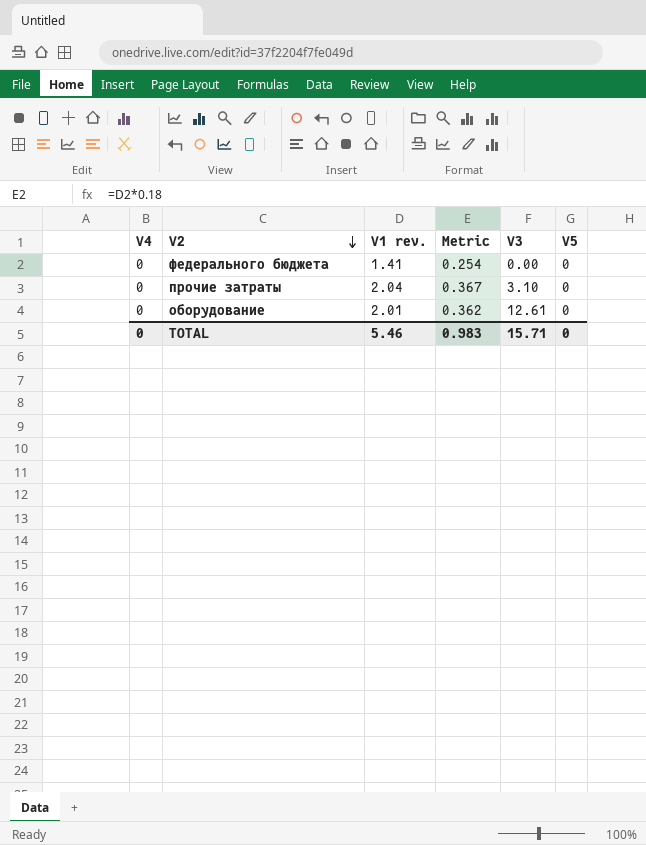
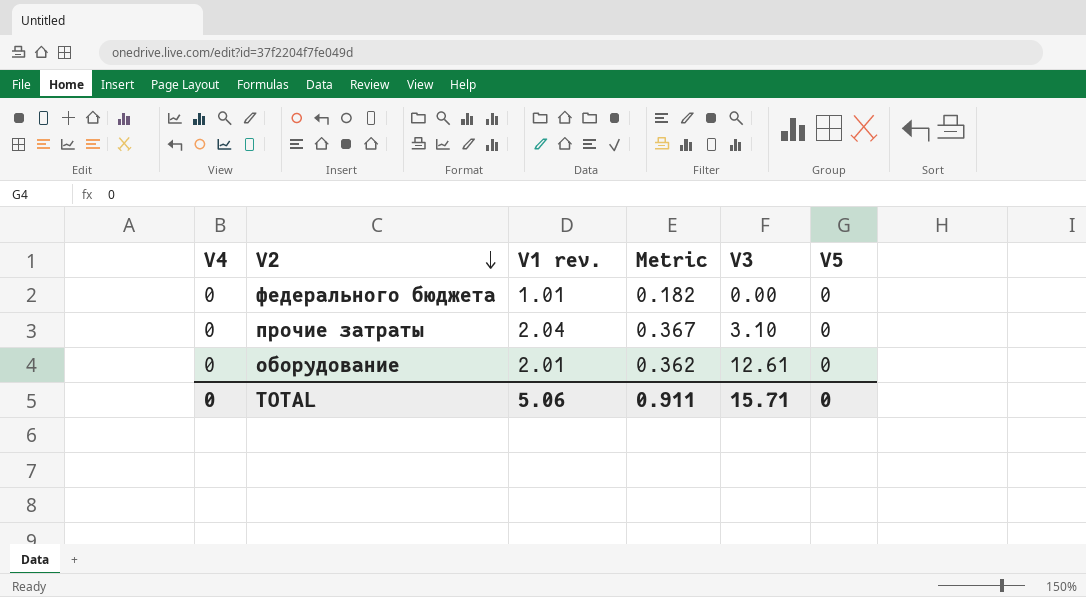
федерального бюджета | V1 rev.: 1.41 -> 1.01
федерального бюджета | Metric: 0.254 -> 0.182
TOTAL | V1 rev.: 5.46 -> 5.06
TOTAL | Metric: 0.983 -> 0.911

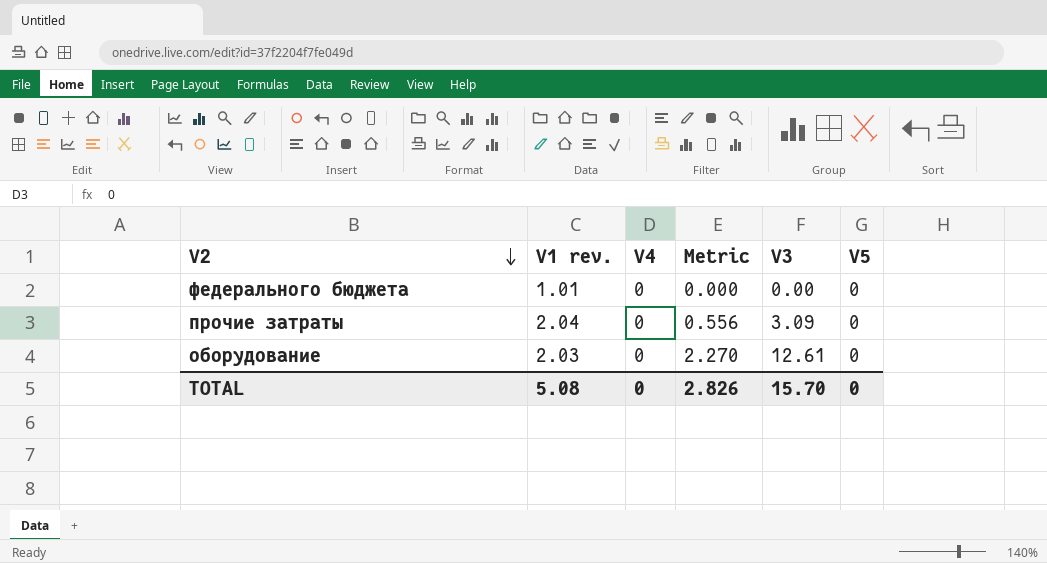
column V4 | position: 1 -> 3
column Metric | formula: [V1 rev.] * 0.18 -> [V3] * 0.18
прочие затраты | V3: 3.10 -> 3.09
оборудование | V1 rev.: 2.01 -> 2.03
TOTAL | V1 rev.: 5.06 -> 5.08
TOTAL | Metric: 0.911 -> 2.826
TOTAL | V3: 15.71 -> 15.70

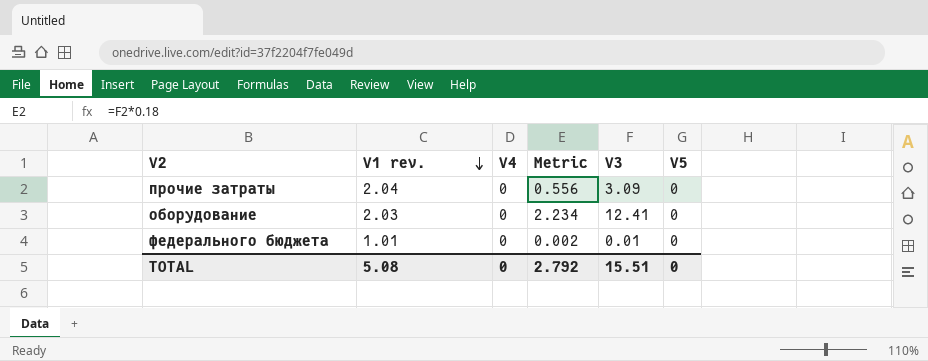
row order: V2 descending -> V1 rev. descending
оборудование | Metric: 2.270 -> 2.234
оборудование | V3: 12.61 -> 12.41
федерального бюджета | Metric: 0.000 -> 0.002
федерального бюджета | V3: 0.00 -> 0.01
TOTAL | Metric: 2.826 -> 2.792
TOTAL | V3: 15.70 -> 15.51

